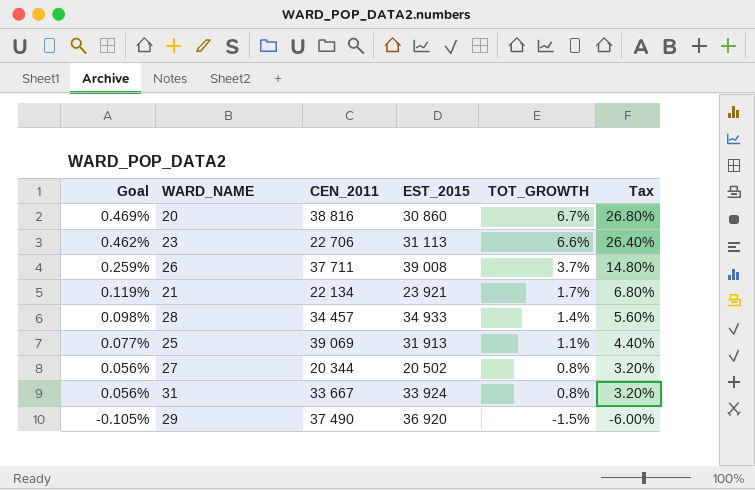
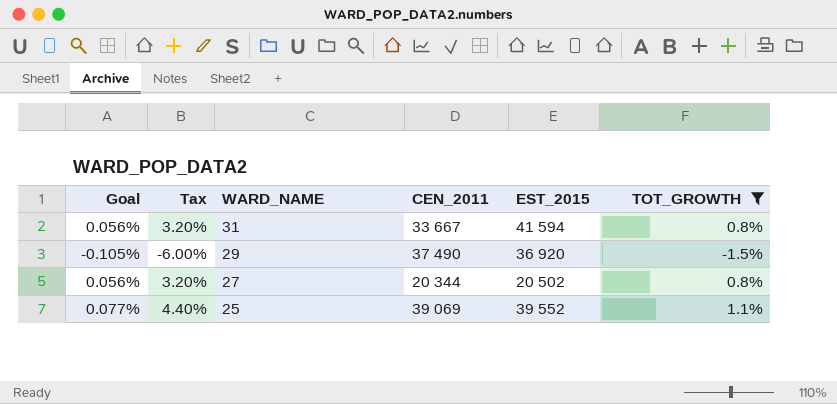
filter: none -> TOT_GROWTH <= 1.1%
row order: Goal descending -> WARD_NAME descending
column Tax | position: 6 -> 2
31 | EST_2015: 33 924 -> 41 594
25 | EST_2015: 31 913 -> 39 552

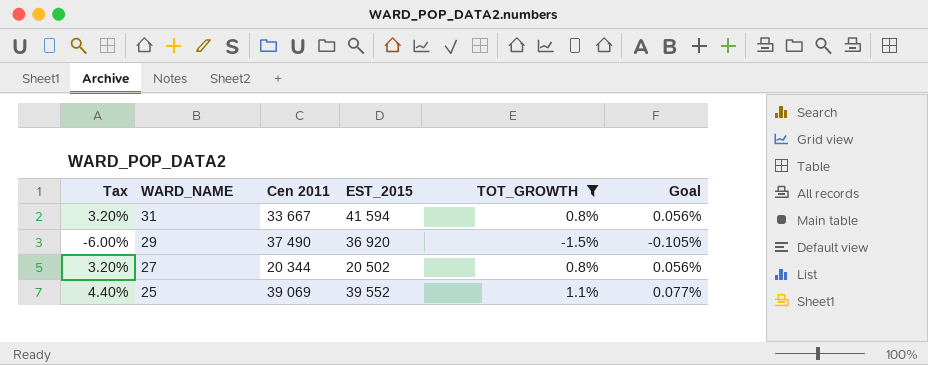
column name: CEN_2011 -> Cen 2011
column Goal | position: 1 -> 6

